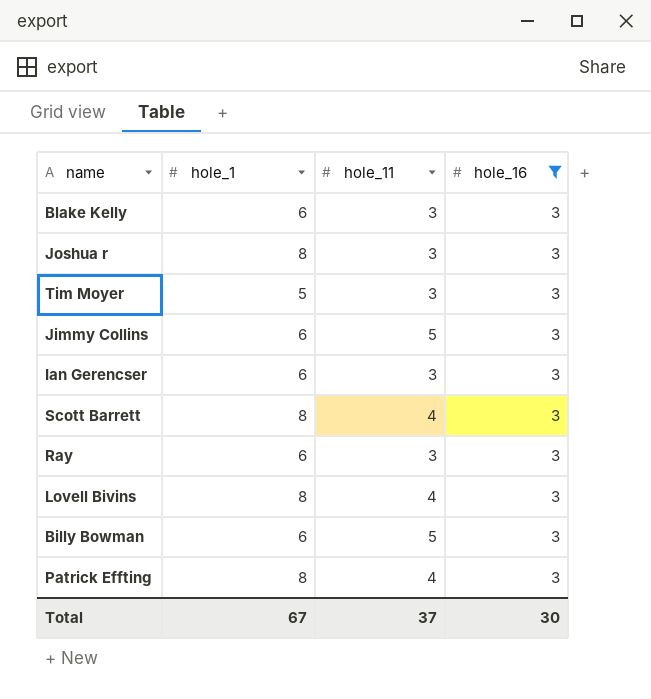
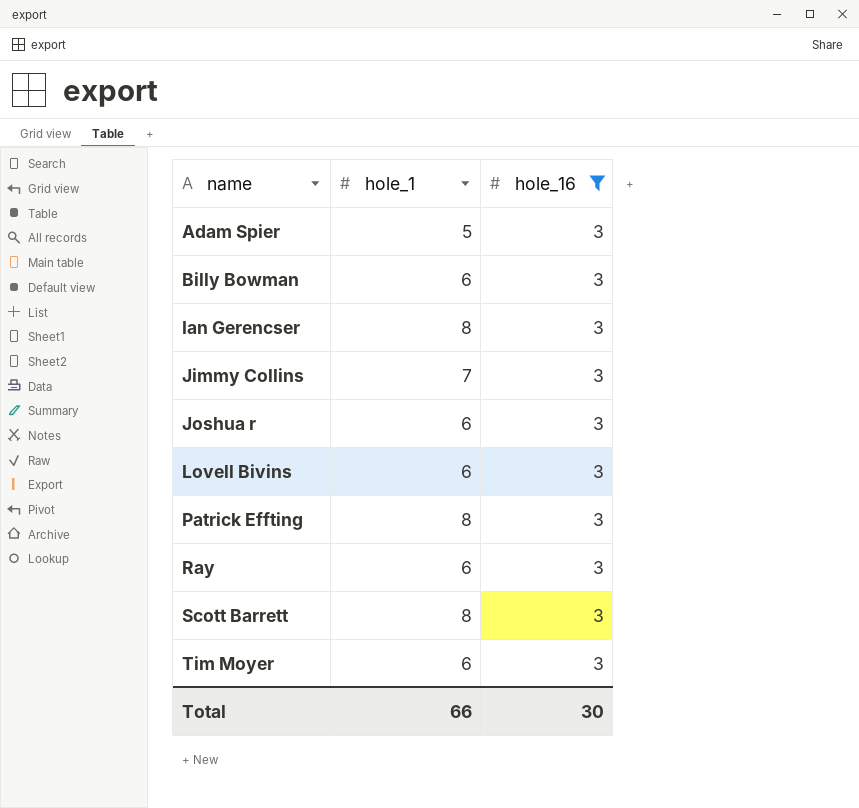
row order: none -> name ascending
column hole_11 | position: 3 -> none
row Blake Kelly: 6 | 3 | 3 -> none
row Adam Spier: none -> 5 | 3
Ian Gerencser | hole_1: 6 -> 8
Jimmy Collins | hole_1: 6 -> 7
Joshua r | hole_1: 8 -> 6
Lovell Bivins | hole_1: 8 -> 6
Tim Moyer | hole_1: 5 -> 6
Total | hole_1: 67 -> 66

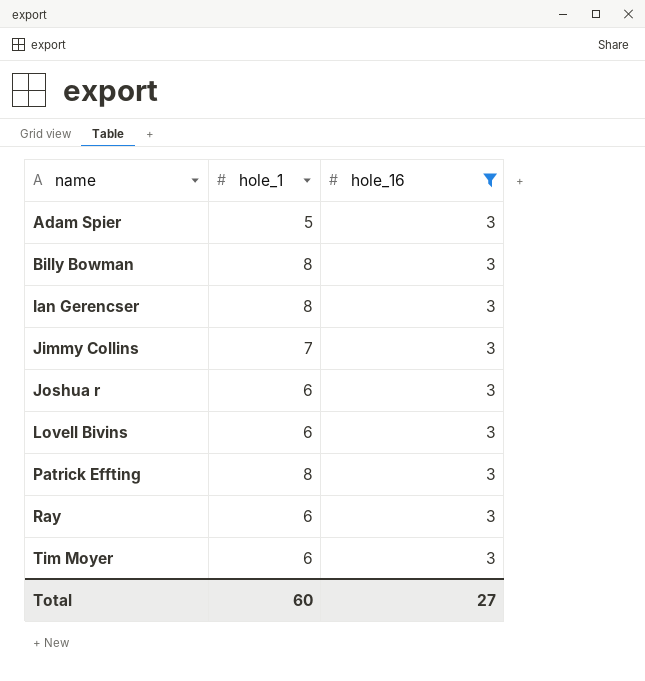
row Scott Barrett: 8 | 3 -> none
Billy Bowman | hole_1: 6 -> 8
Total | hole_1: 66 -> 60
Total | hole_16: 30 -> 27

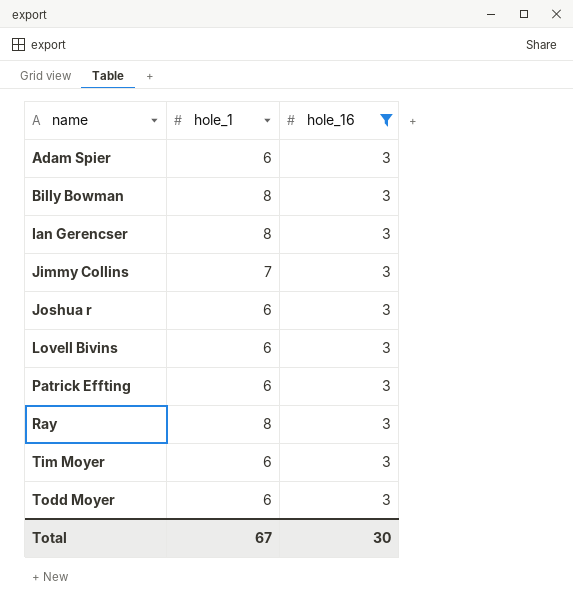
Adam Spier | hole_1: 5 -> 6
Patrick Effting | hole_1: 8 -> 6
Ray | hole_1: 6 -> 8
row Todd Moyer: none -> 6 | 3
Total | hole_1: 60 -> 67
Total | hole_16: 27 -> 30

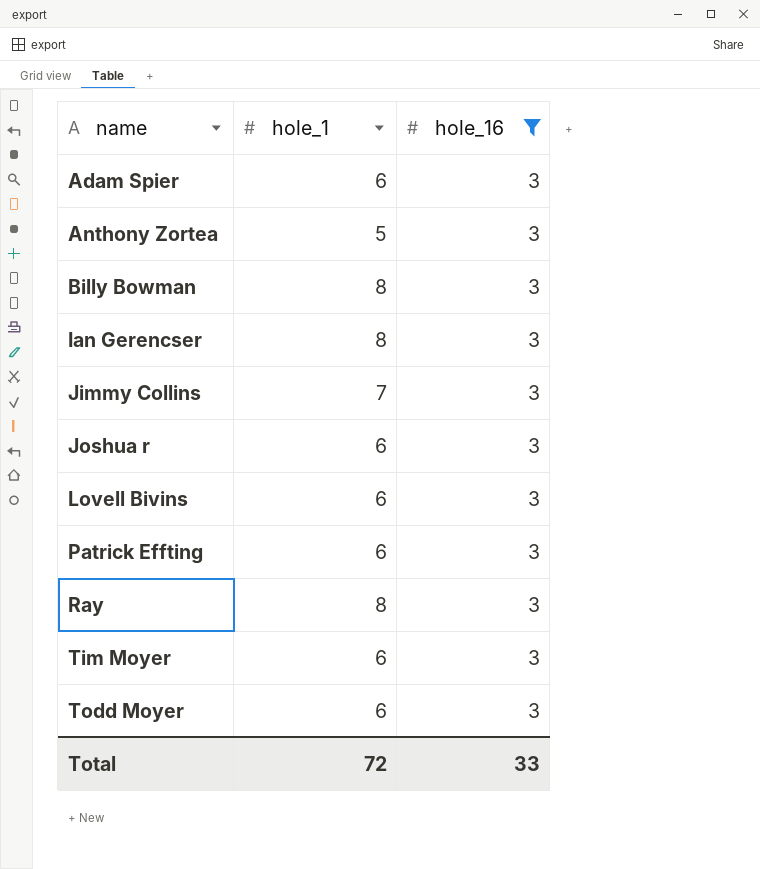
row Anthony Zortea: none -> 5 | 3
Total | hole_1: 67 -> 72
Total | hole_16: 30 -> 33

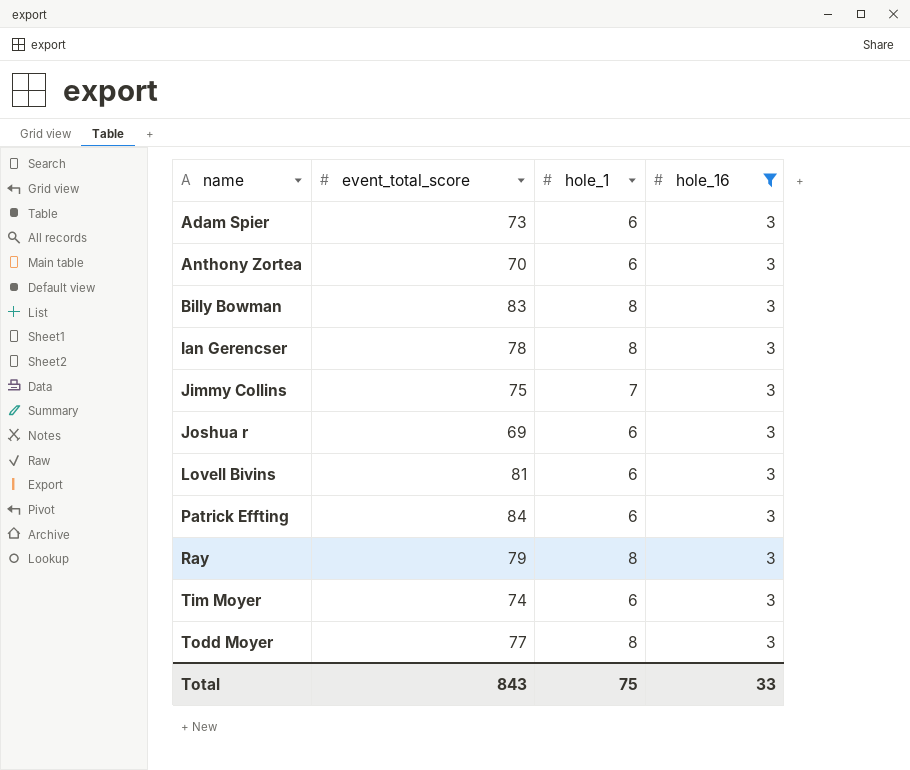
column event_total_score | position: none -> 2
Anthony Zortea | hole_1: 5 -> 6
Todd Moyer | hole_1: 6 -> 8
Total | hole_1: 72 -> 75

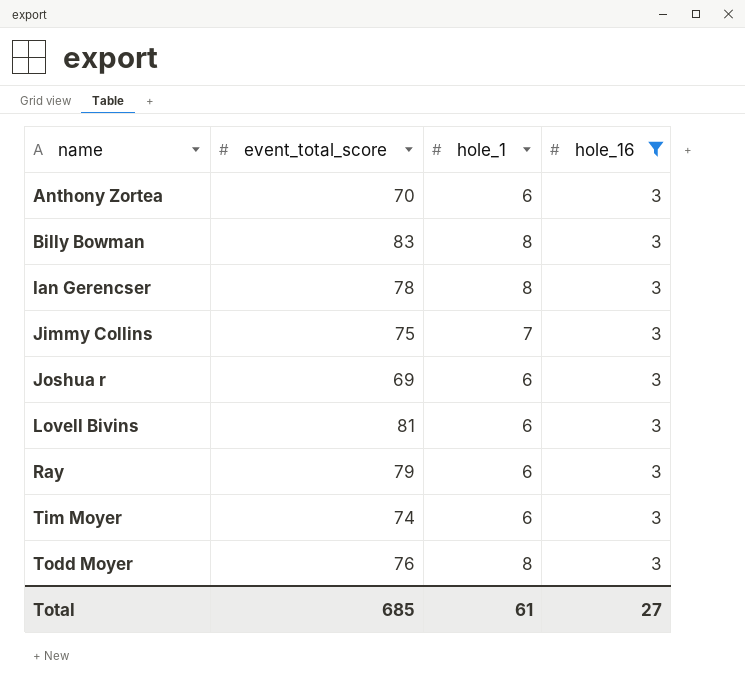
row Adam Spier: 73 | 6 | 3 -> none
row Patrick Effting: 84 | 6 | 3 -> none
Ray | hole_1: 8 -> 6
Todd Moyer | event_total_score: 77 -> 76
Total | event_total_score: 843 -> 685
Total | hole_1: 75 -> 61
Total | hole_16: 33 -> 27

